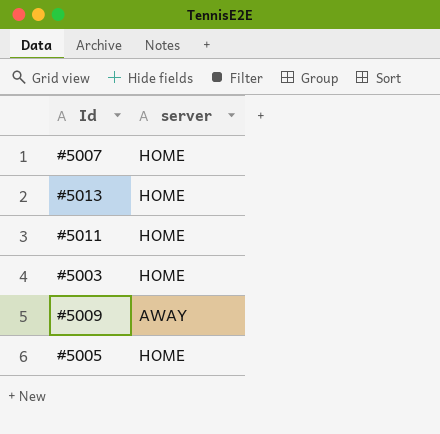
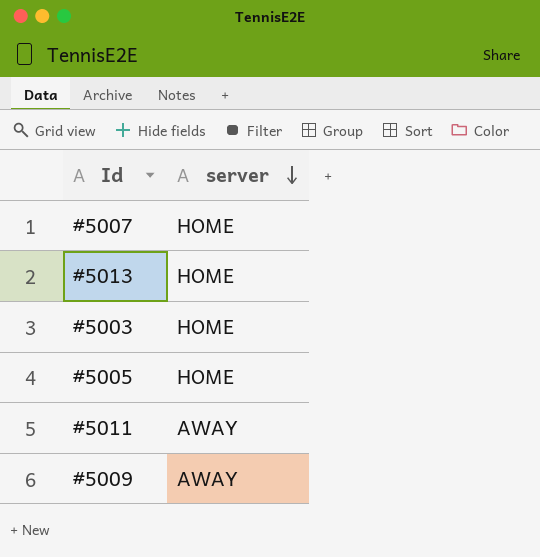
row order: none -> server descending
#5011 | server: HOME -> AWAY

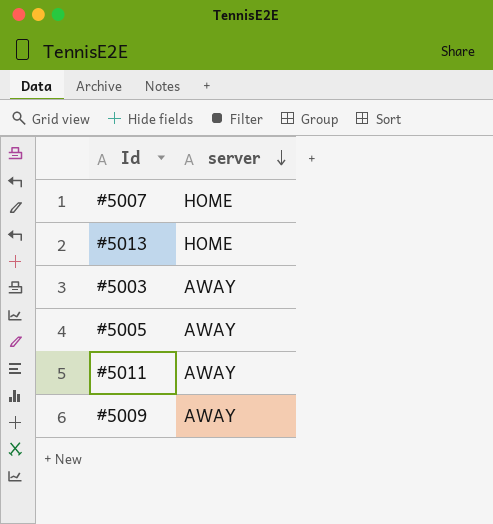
#5003 | server: HOME -> AWAY
#5005 | server: HOME -> AWAY

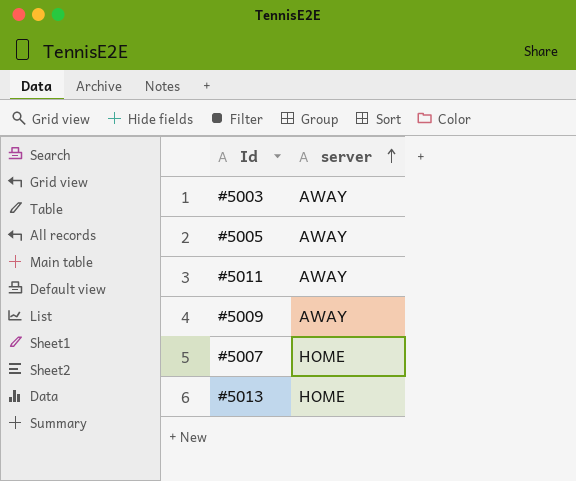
row order: server descending -> server ascending

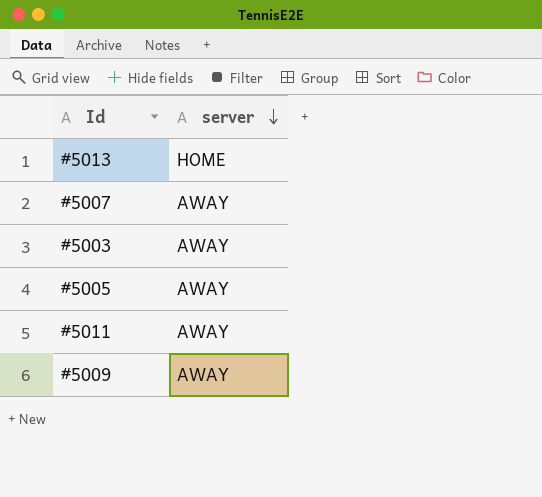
row order: server ascending -> server descending
#5007 | server: HOME -> AWAY

